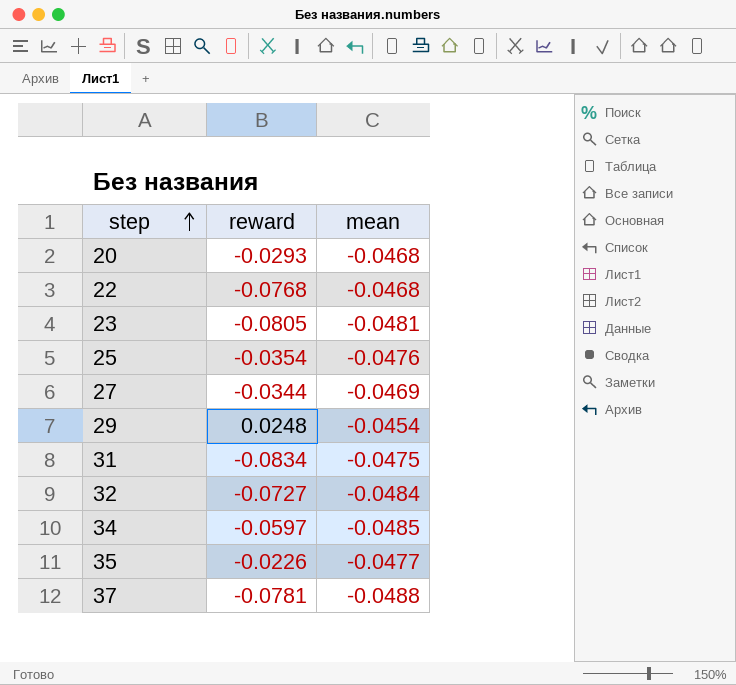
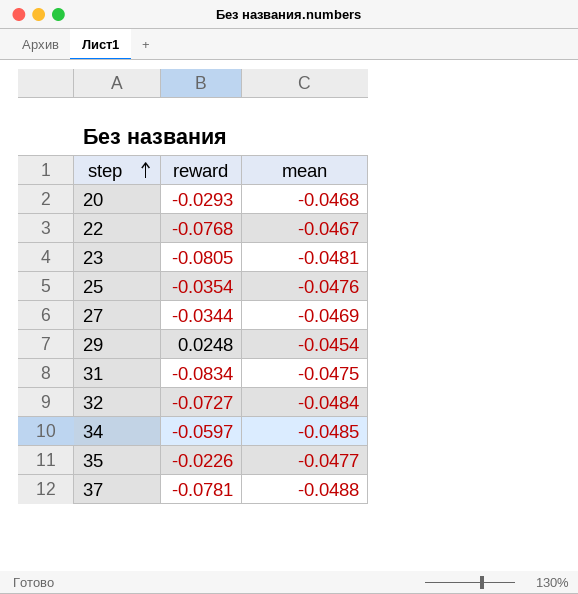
22 | mean: -0.0468 -> -0.0467

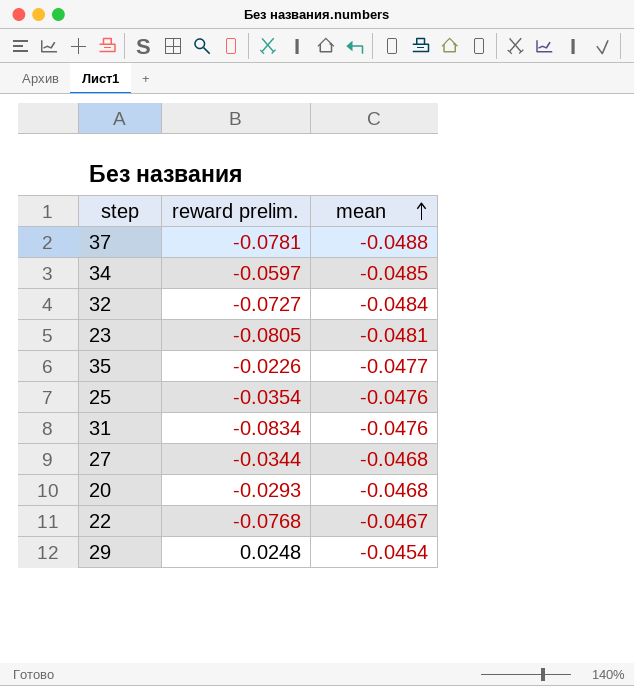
row order: step ascending -> mean ascending
column name: reward -> reward prelim.
31 | mean: -0.0475 -> -0.0476
27 | mean: -0.0469 -> -0.0468

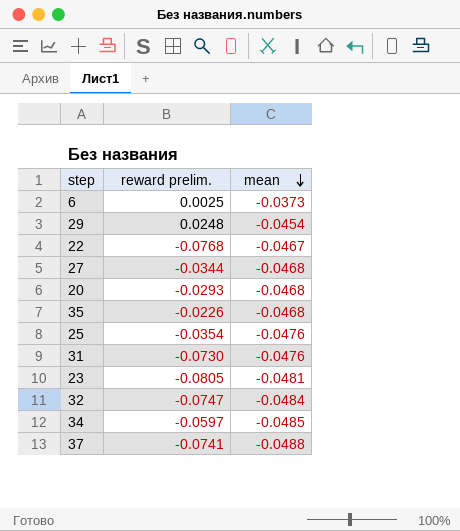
row order: mean ascending -> mean descending
row 6: none -> 0.0025 | -0.0373
35 | mean: -0.0477 -> -0.0468
31 | reward prelim.: -0.0834 -> -0.0730
32 | reward prelim.: -0.0727 -> -0.0747
37 | reward prelim.: -0.0781 -> -0.0741

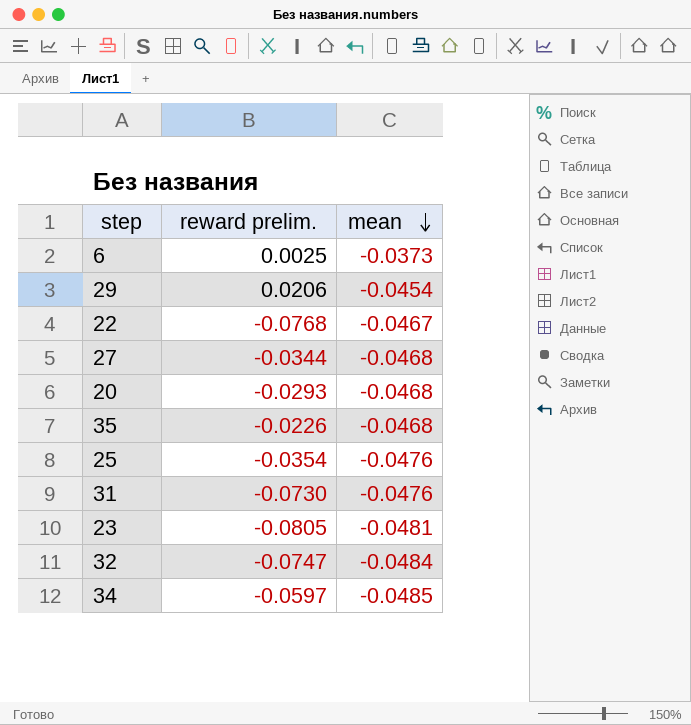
row 37: -0.0741 | -0.0488 -> none
29 | reward prelim.: 0.0248 -> 0.0206

